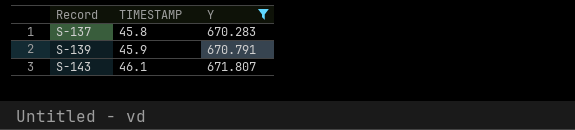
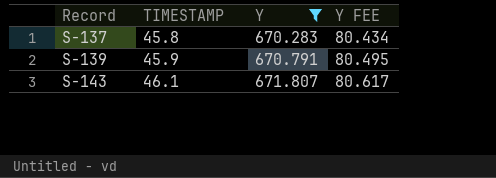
column Y FEE | formula: none -> [Y] * 0.12

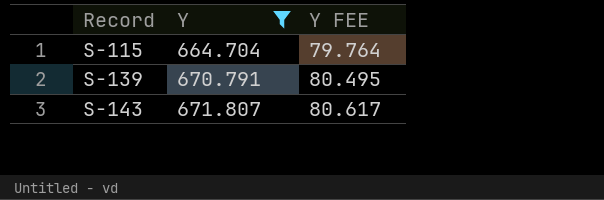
column TIMESTAMP | position: 2 -> none
row S-137: 45.8 | 670.283 | 80.434 -> none
row S-115: none -> 664.704 | 79.764

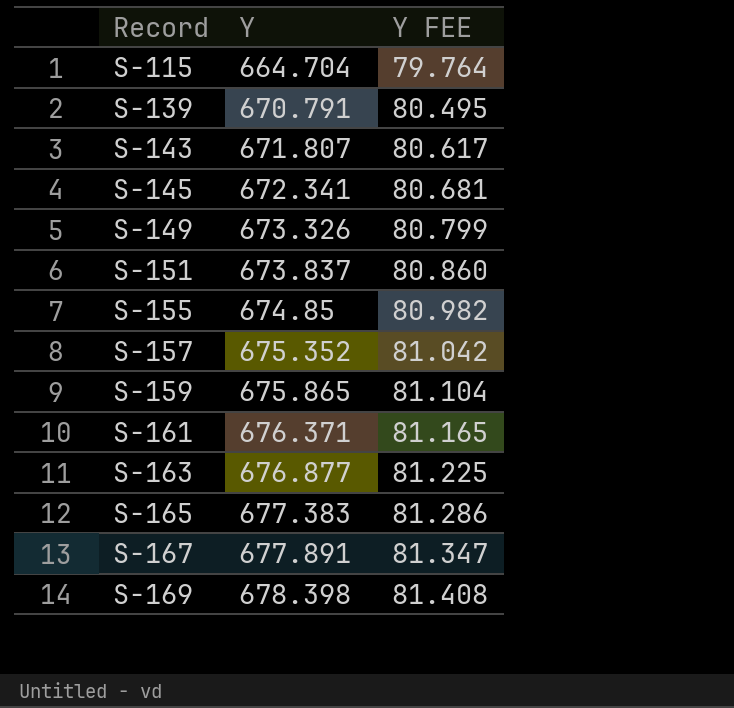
filter: Y <= 671.807 -> none

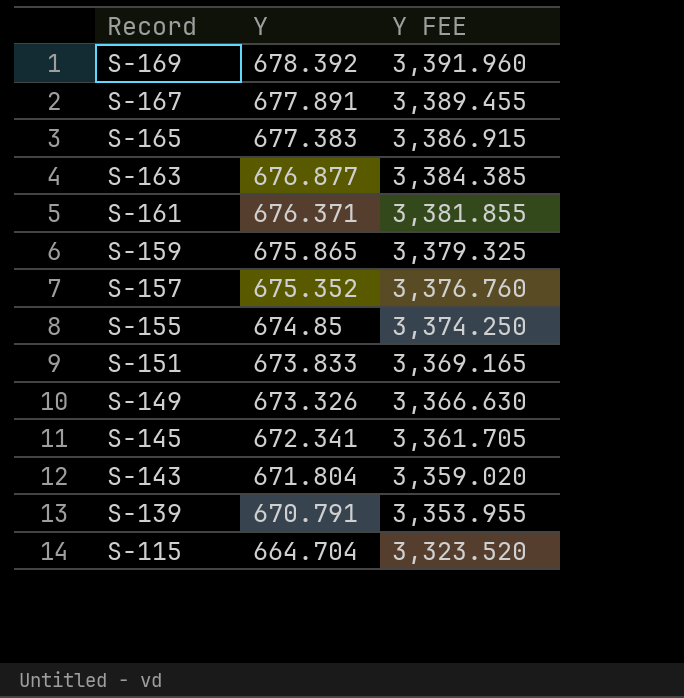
row order: Record ascending -> Record descending
column Y FEE | formula: [Y] * 0.12 -> [Y] * 5
S-169 | Y: 678.398 -> 678.392
S-151 | Y: 673.837 -> 673.833
S-143 | Y: 671.807 -> 671.804

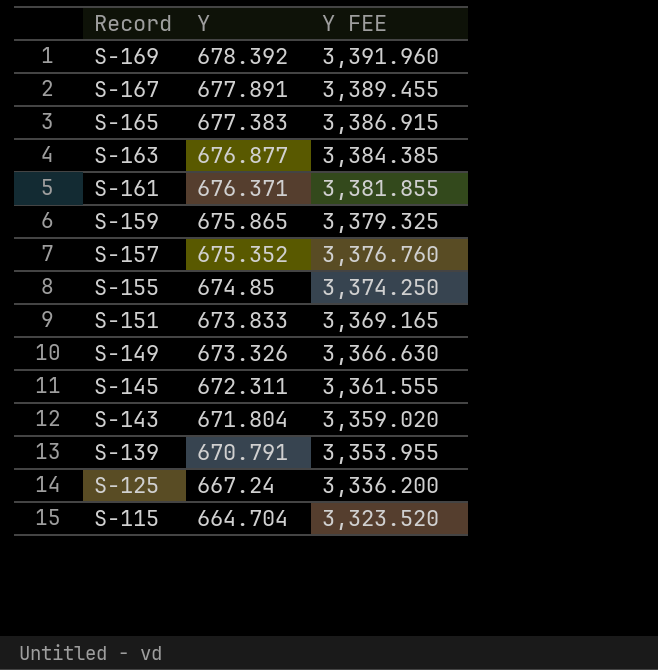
S-145 | Y: 672.341 -> 672.311
S-145 | Y FEE: 3,361.705 -> 3,361.555
row S-125: none -> 667.24 | 3,336.200

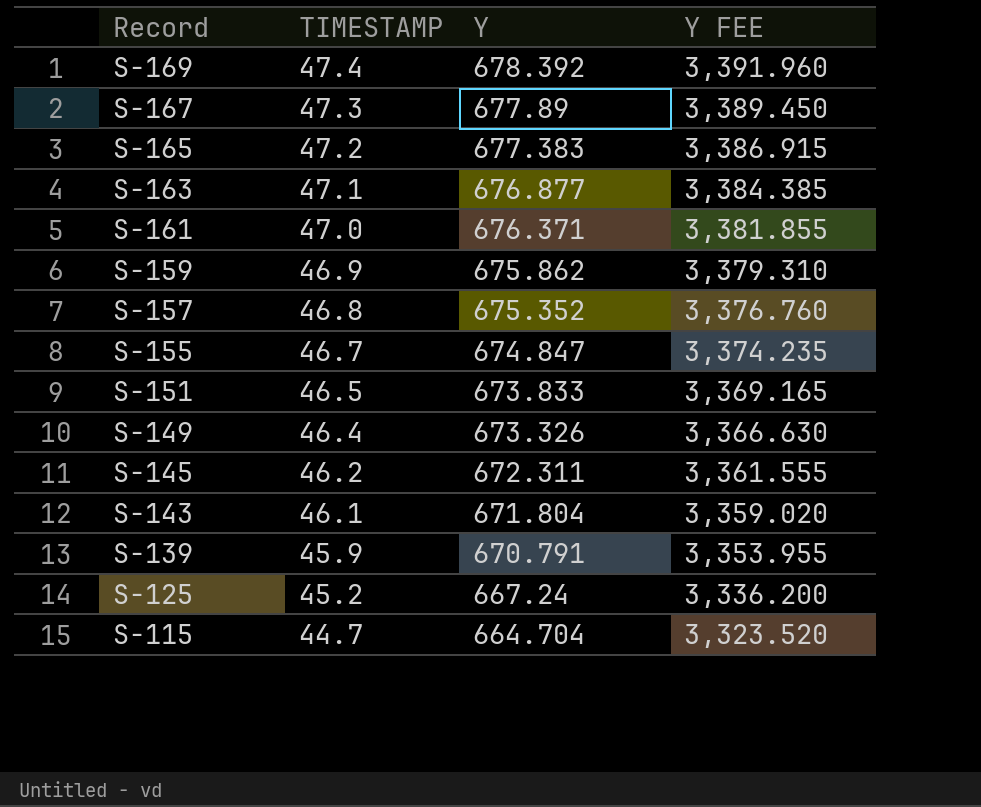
column TIMESTAMP | position: none -> 2
S-167 | Y: 677.891 -> 677.89
S-167 | Y FEE: 3,389.455 -> 3,389.450
S-159 | Y: 675.865 -> 675.862
S-159 | Y FEE: 3,379.325 -> 3,379.310
S-155 | Y: 674.85 -> 674.847
S-155 | Y FEE: 3,374.250 -> 3,374.235

